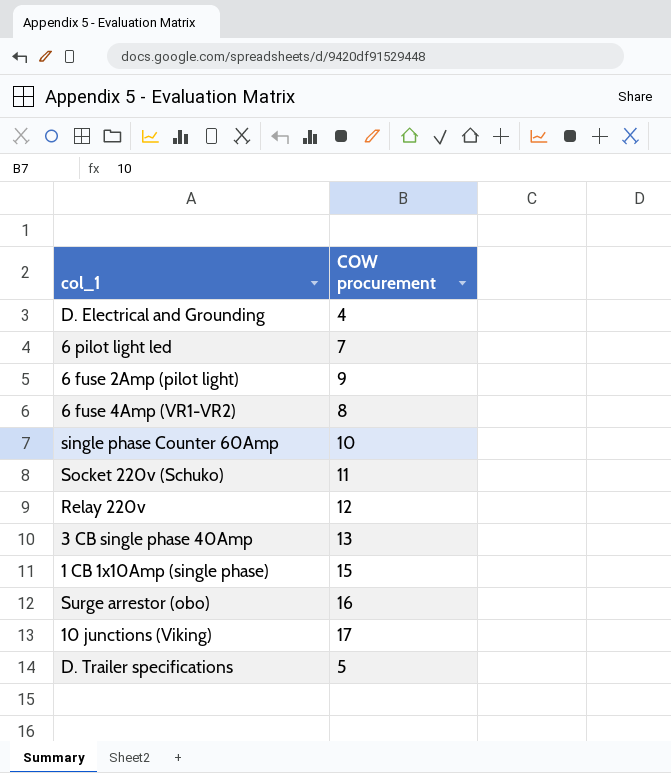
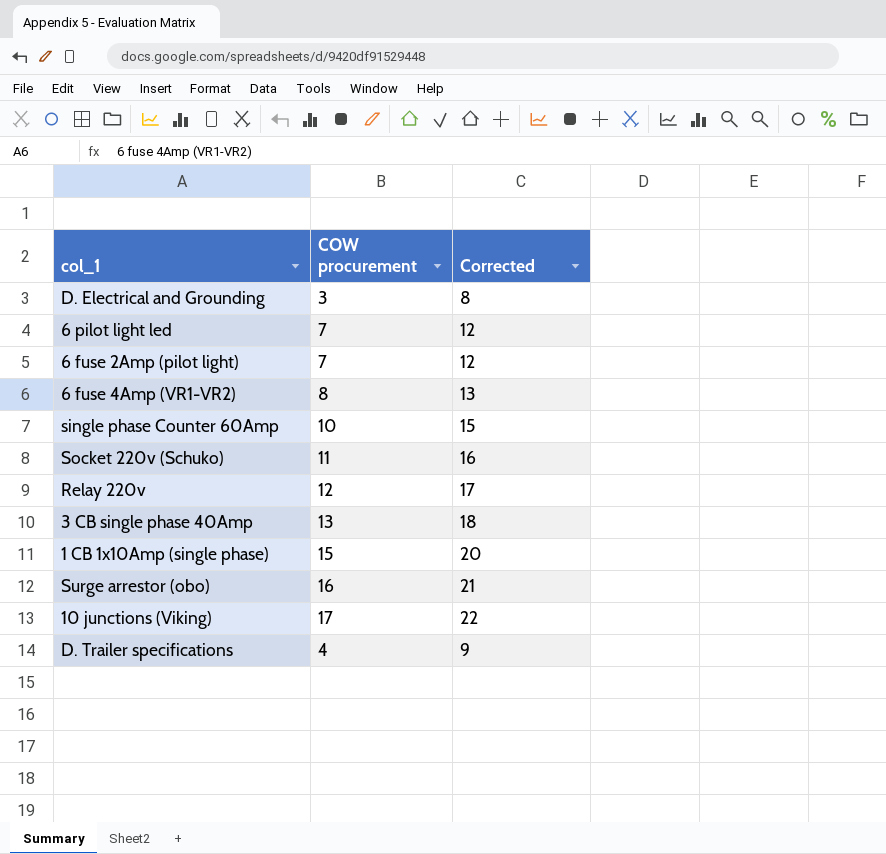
column Corrected | formula: none -> [COW procurement] + 5
D. Electrical and Grounding | COW procurement: 4 -> 3
6 fuse 2Amp (pilot light) | COW procurement: 9 -> 7
D. Trailer specifications | COW procurement: 5 -> 4

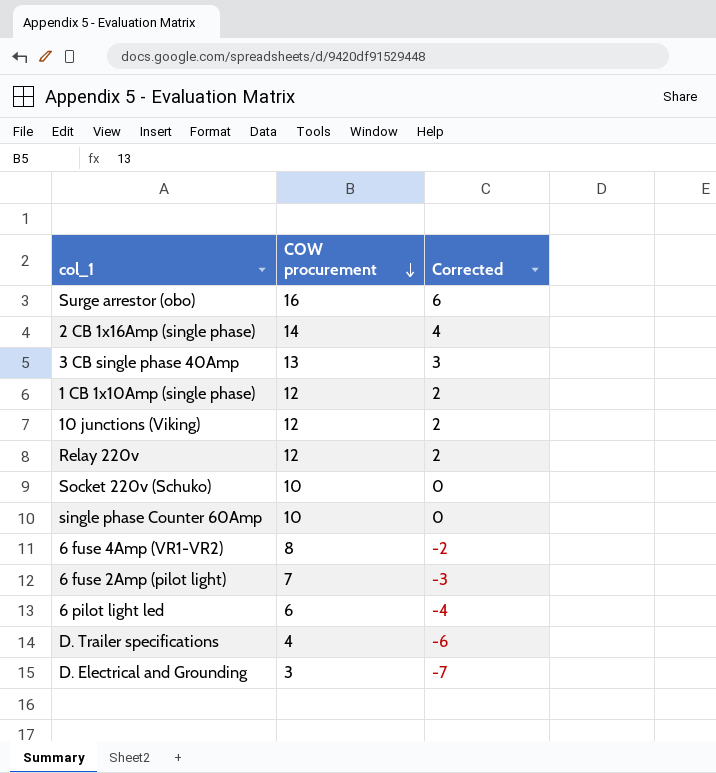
row order: none -> COW procurement descending
column Corrected | formula: [COW procurement] + 5 -> [COW procurement] - 10
row 2 CB 1x16Amp (single phase): none -> 14 | 4
1 CB 1x10Amp (single phase) | COW procurement: 15 -> 12
10 junctions (Viking) | COW procurement: 17 -> 12
Socket 220v (Schuko) | COW procurement: 11 -> 10
6 pilot light led | COW procurement: 7 -> 6

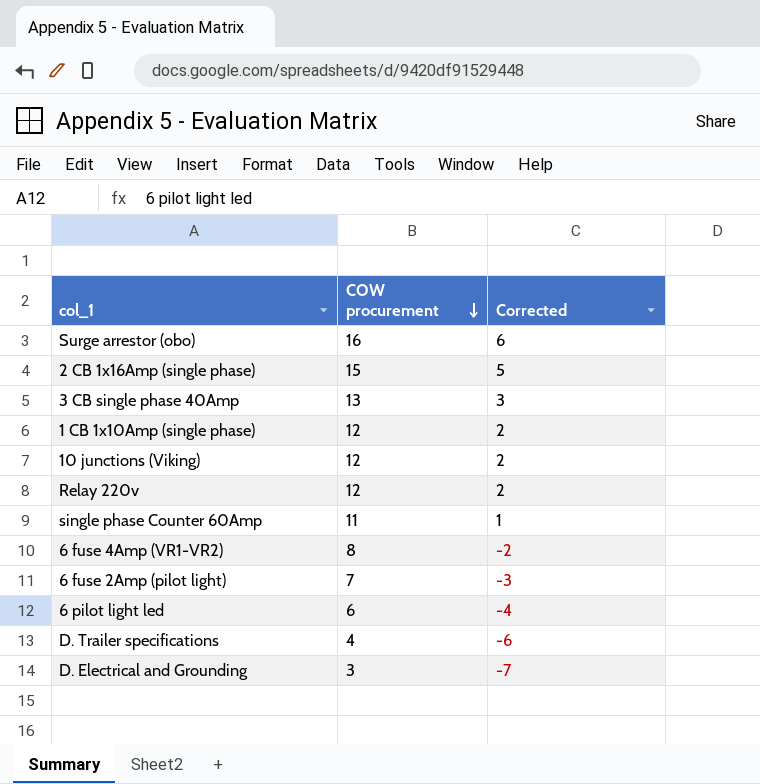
row Socket 220v (Schuko): 10 | 0 -> none
2 CB 1x16Amp (single phase) | COW procurement: 14 -> 15
2 CB 1x16Amp (single phase) | Corrected: 4 -> 5
single phase Counter 60Amp | COW procurement: 10 -> 11
single phase Counter 60Amp | Corrected: 0 -> 1

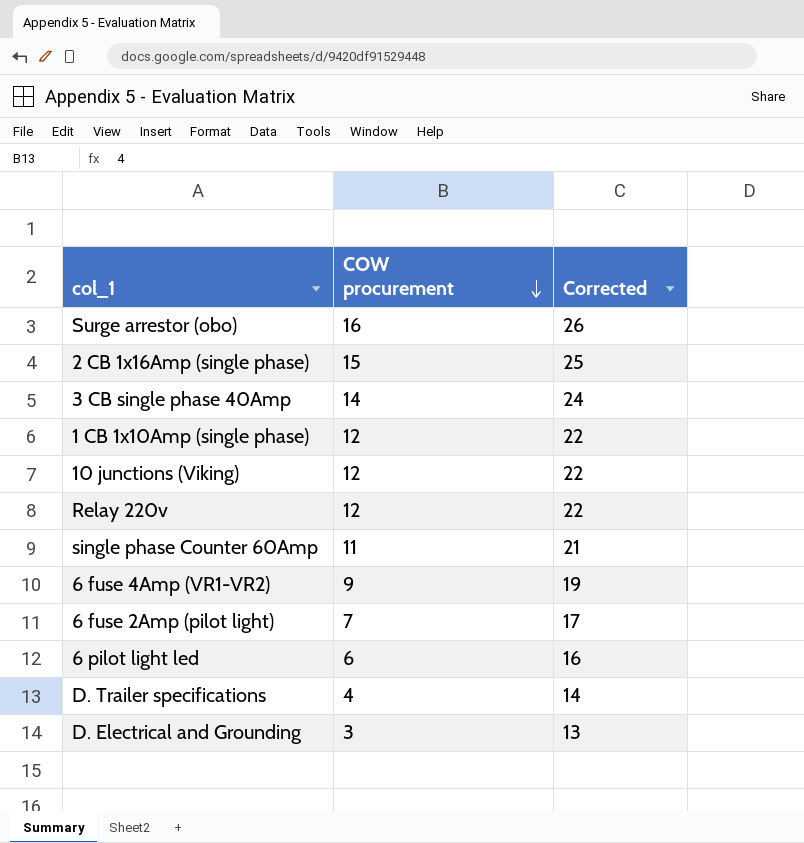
column Corrected | formula: [COW procurement] - 10 -> [COW procurement] + 10
3 CB single phase 40Amp | COW procurement: 13 -> 14
6 fuse 4Amp (VR1-VR2) | COW procurement: 8 -> 9

